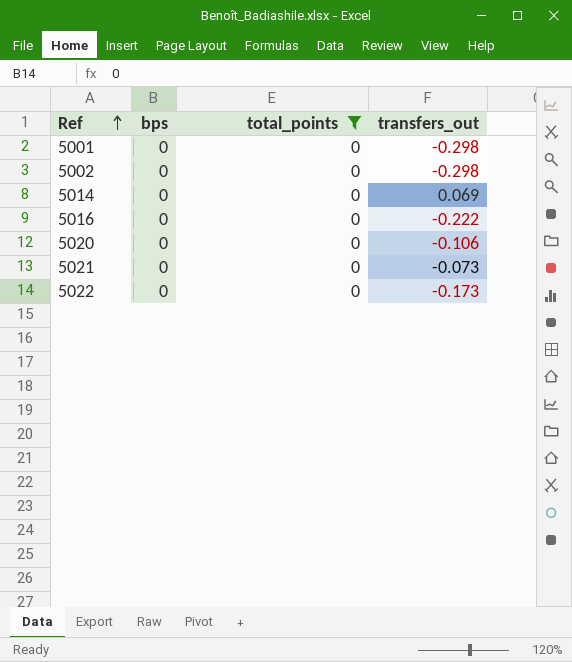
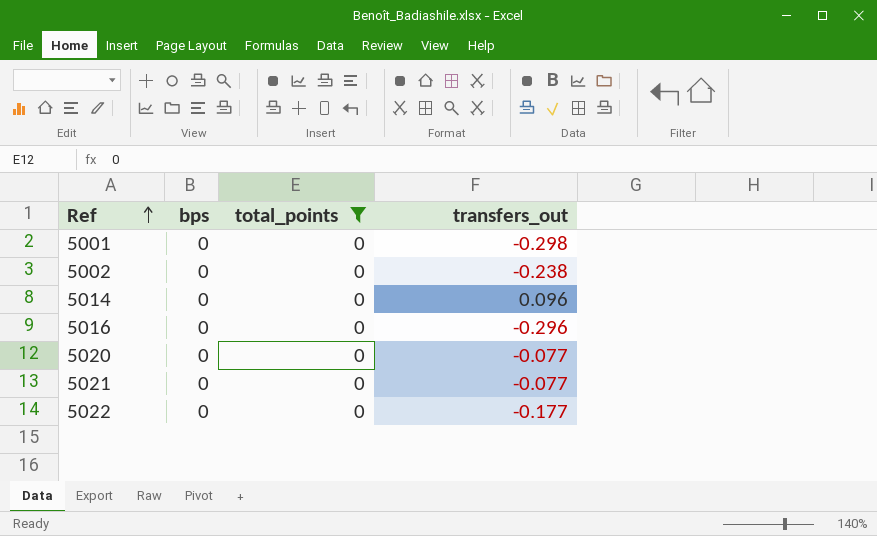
5002 | transfers_out: -0.298 -> -0.238
5014 | transfers_out: 0.069 -> 0.096
5016 | transfers_out: -0.222 -> -0.296
5020 | transfers_out: -0.106 -> -0.077
5021 | transfers_out: -0.073 -> -0.077
5022 | transfers_out: -0.173 -> -0.177

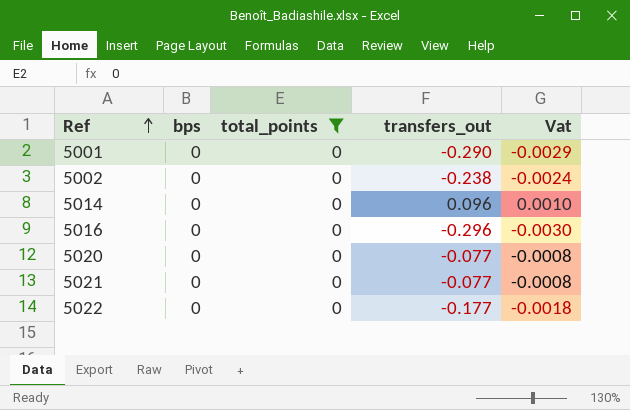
column Vat | formula: none -> [transfers_out] * 0.01
5001 | transfers_out: -0.298 -> -0.290

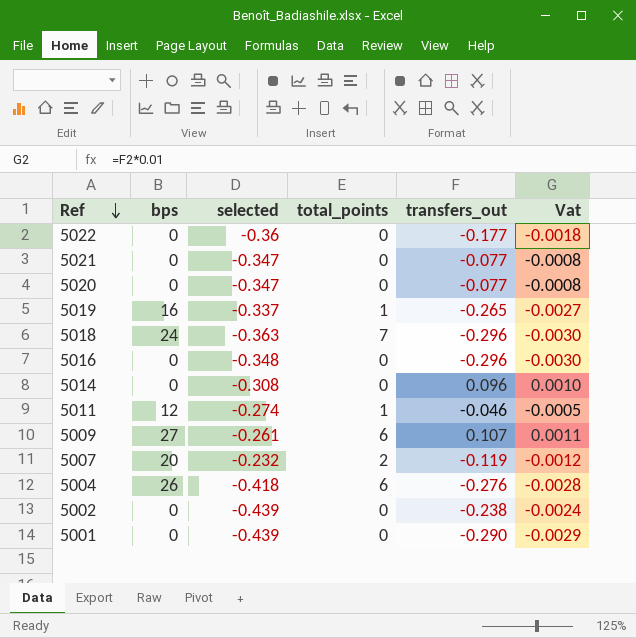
filter: total_points = 0 -> none
row order: Ref ascending -> Ref descending
column selected | position: none -> 3

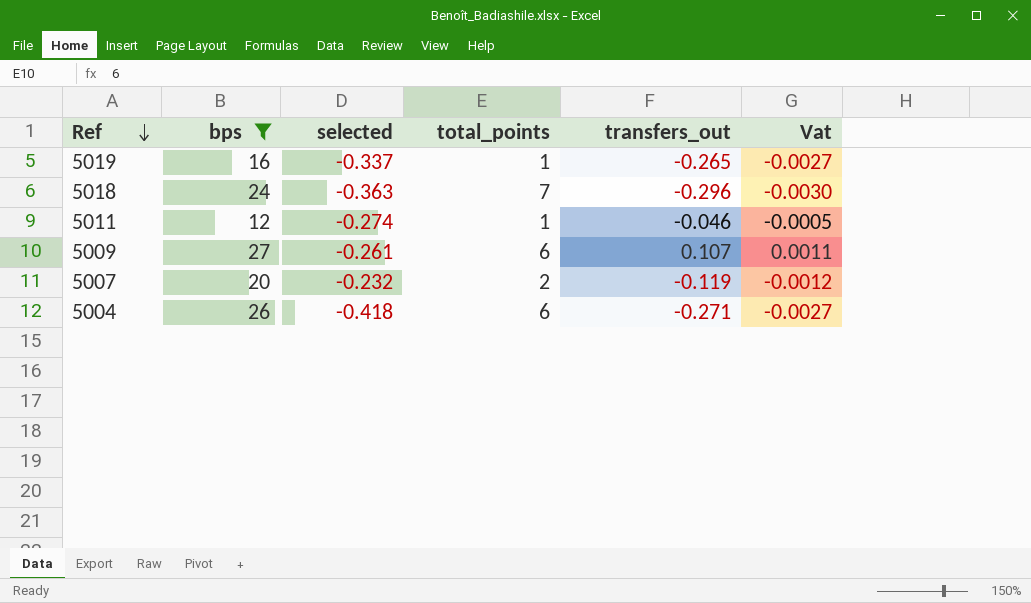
filter: none -> bps != 0
5004 | transfers_out: -0.276 -> -0.271
5004 | Vat: -0.0028 -> -0.0027

